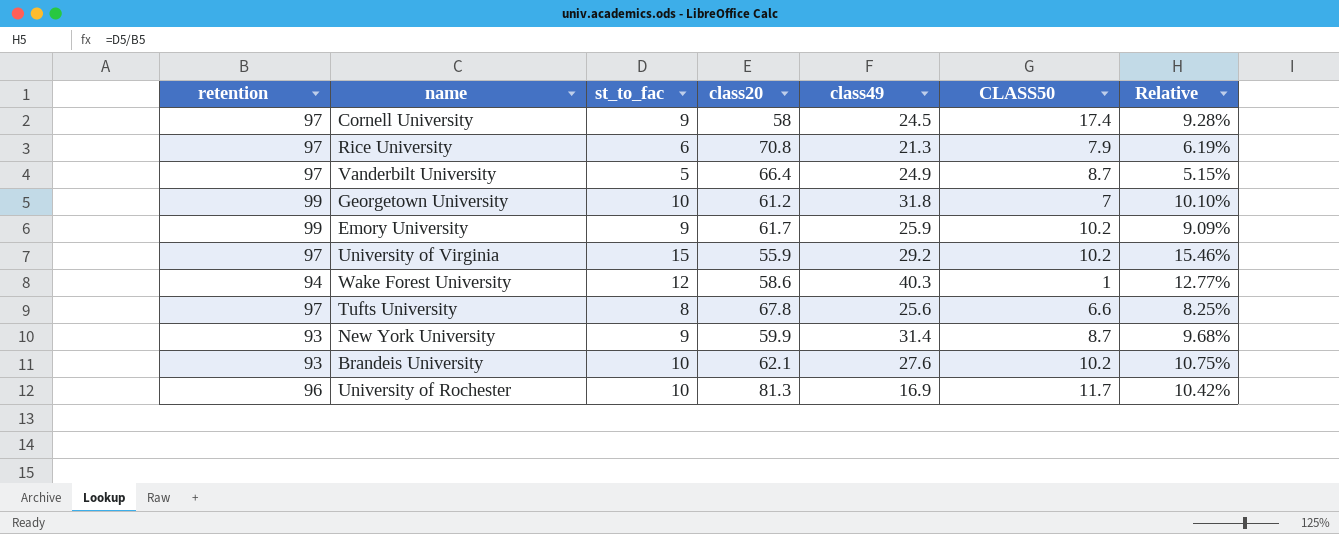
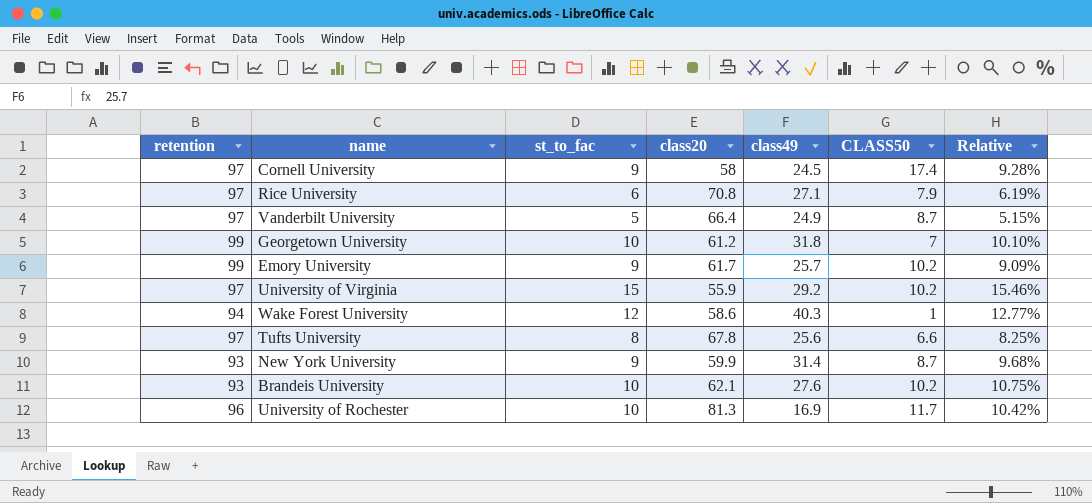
Rice University | class49: 21.3 -> 27.1
Emory University | class49: 25.9 -> 25.7

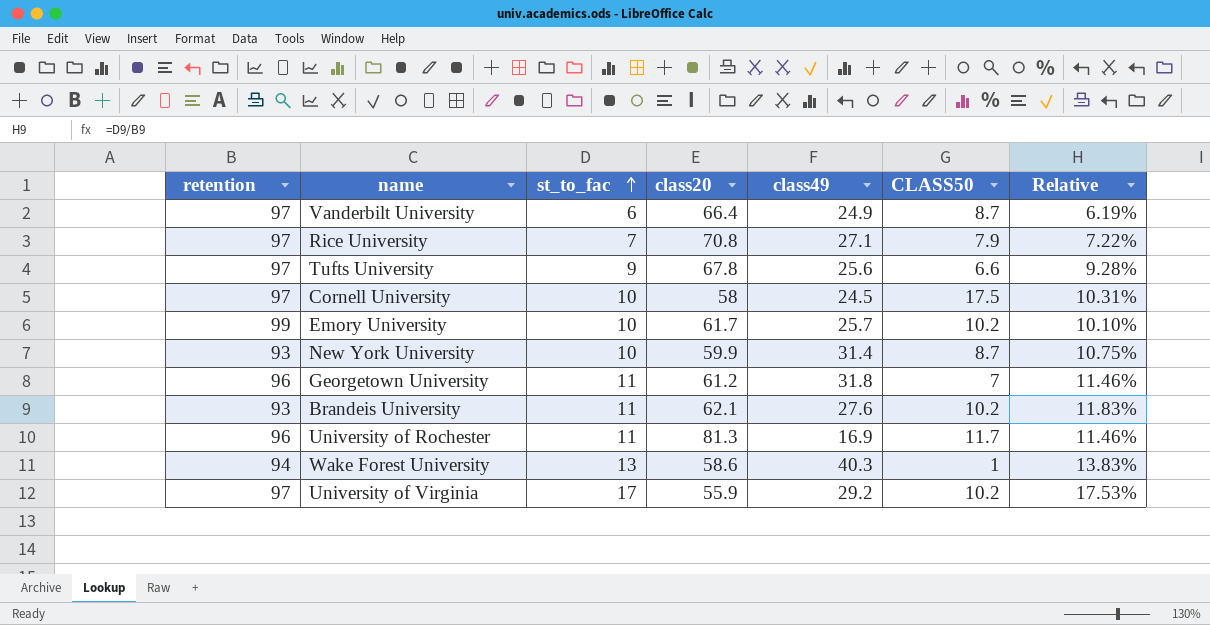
row order: none -> st_to_fac ascending
Vanderbilt University | st_to_fac: 5 -> 6
Vanderbilt University | Relative: 5.15% -> 6.19%
Rice University | st_to_fac: 6 -> 7
Rice University | Relative: 6.19% -> 7.22%
Tufts University | st_to_fac: 8 -> 9
Tufts University | Relative: 8.25% -> 9.28%
Cornell University | st_to_fac: 9 -> 10
Cornell University | CLASS50: 17.4 -> 17.5
Cornell University | Relative: 9.28% -> 10.31%
Emory University | st_to_fac: 9 -> 10
Emory University | Relative: 9.09% -> 10.10%
New York University | st_to_fac: 9 -> 10
New York University | Relative: 9.68% -> 10.75%
Georgetown University | retention: 99 -> 96
Georgetown University | st_to_fac: 10 -> 11
Georgetown University | Relative: 10.10% -> 11.46%
Brandeis University | st_to_fac: 10 -> 11
Brandeis University | Relative: 10.75% -> 11.83%
University of Rochester | st_to_fac: 10 -> 11
University of Rochester | Relative: 10.42% -> 11.46%
Wake Forest University | st_to_fac: 12 -> 13
Wake Forest University | Relative: 12.77% -> 13.83%
University of Virginia | st_to_fac: 15 -> 17
University of Virginia | Relative: 15.46% -> 17.53%

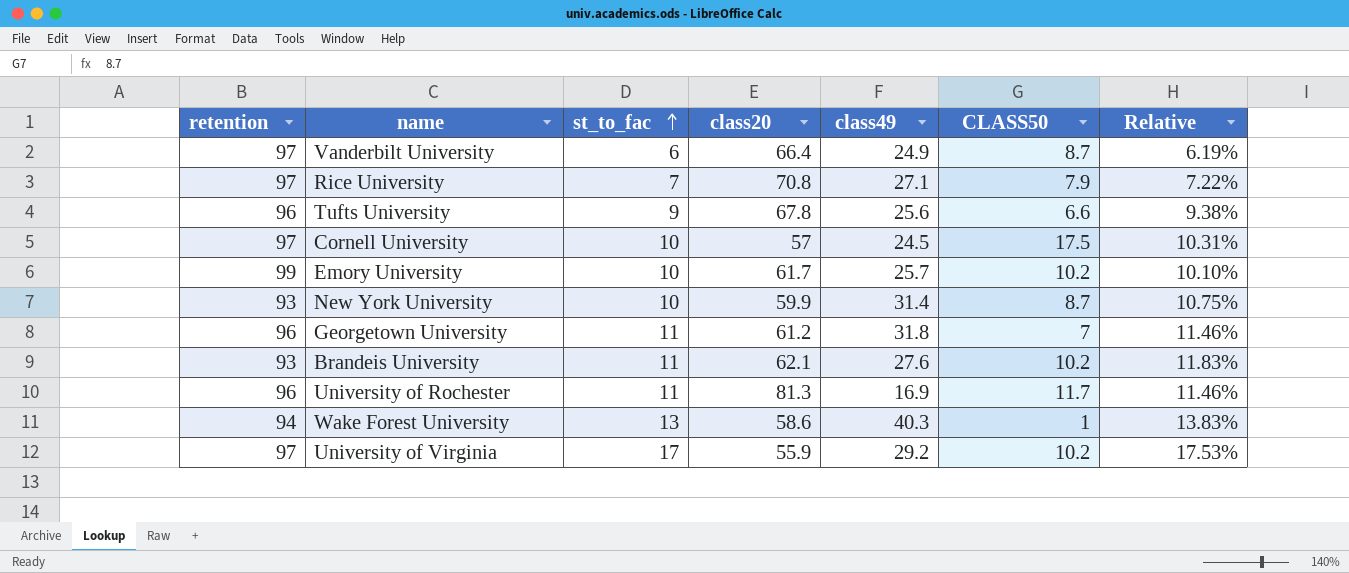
Tufts University | retention: 97 -> 96
Tufts University | Relative: 9.28% -> 9.38%
Cornell University | class20: 58 -> 57

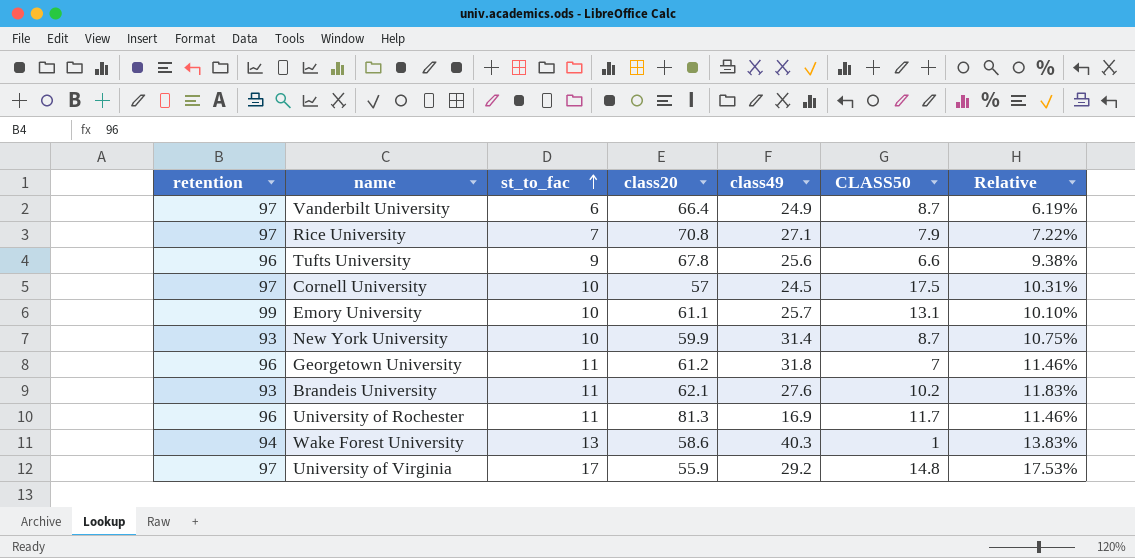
Emory University | class20: 61.7 -> 61.1
Emory University | CLASS50: 10.2 -> 13.1
University of Virginia | CLASS50: 10.2 -> 14.8

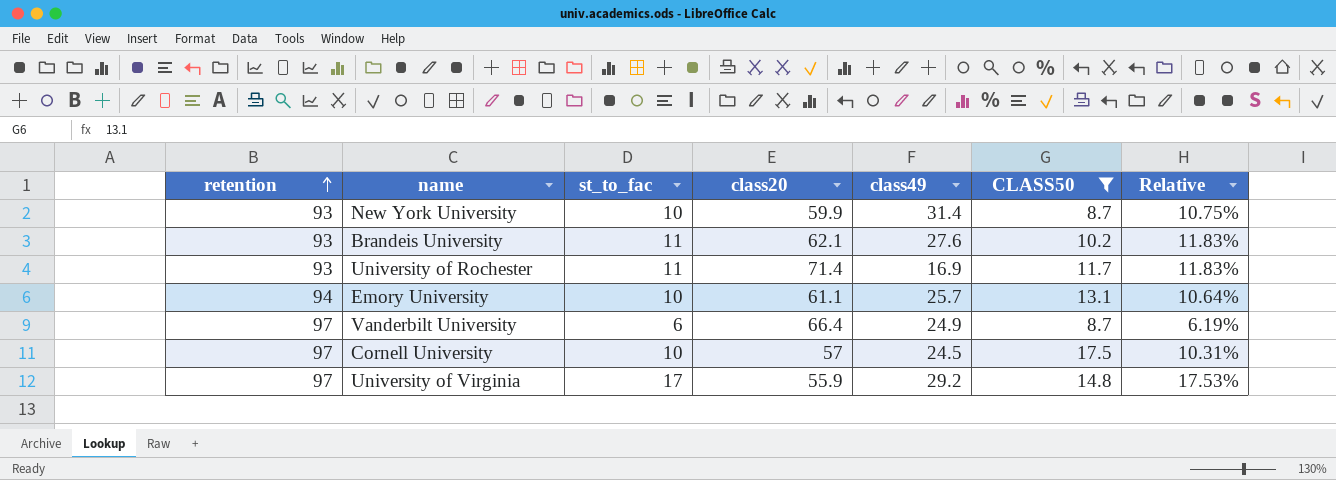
filter: none -> CLASS50 >= 8.7
row order: st_to_fac ascending -> retention ascending
University of Rochester | retention: 96 -> 93
University of Rochester | class20: 81.3 -> 71.4
University of Rochester | Relative: 11.46% -> 11.83%
Emory University | retention: 99 -> 94
Emory University | Relative: 10.10% -> 10.64%

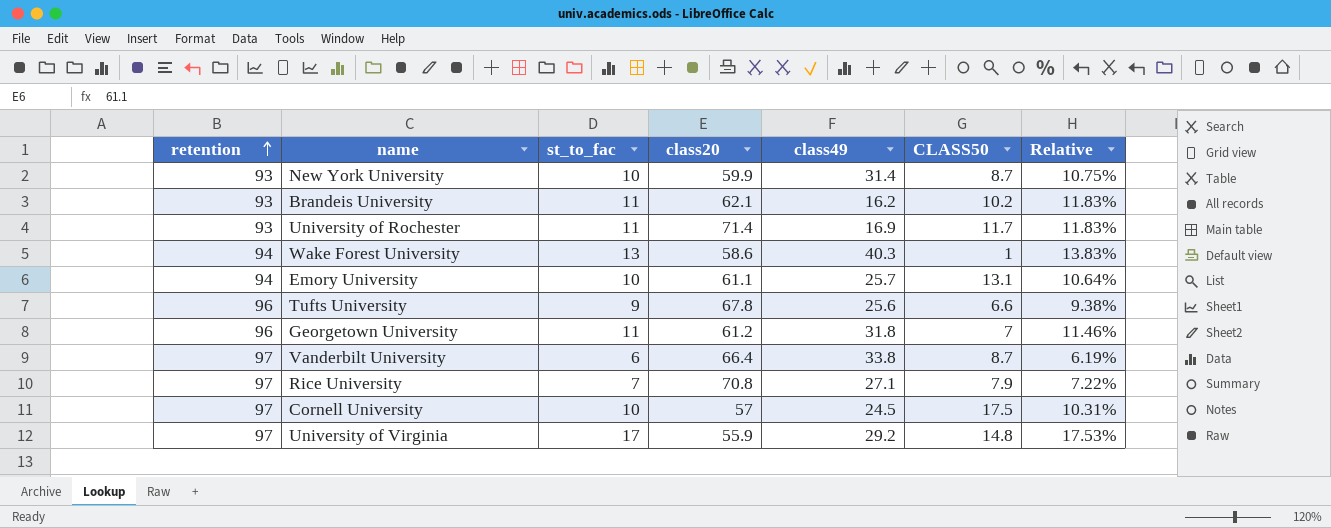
filter: CLASS50 >= 8.7 -> none
Brandeis University | class49: 27.6 -> 16.2
Vanderbilt University | class49: 24.9 -> 33.8

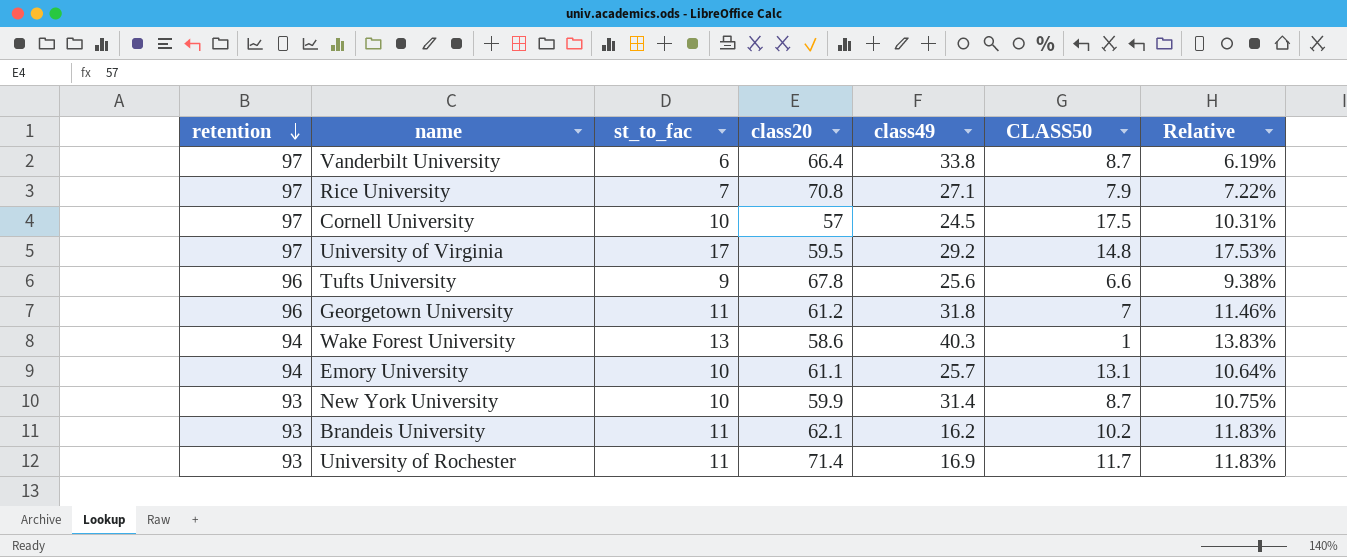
row order: retention ascending -> retention descending
University of Virginia | class20: 55.9 -> 59.5

